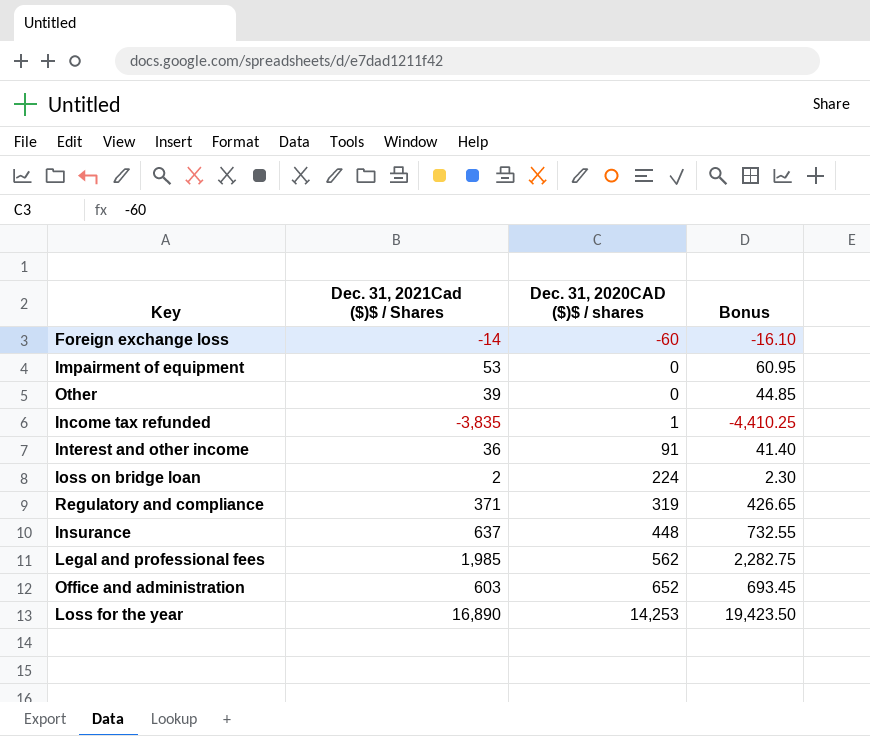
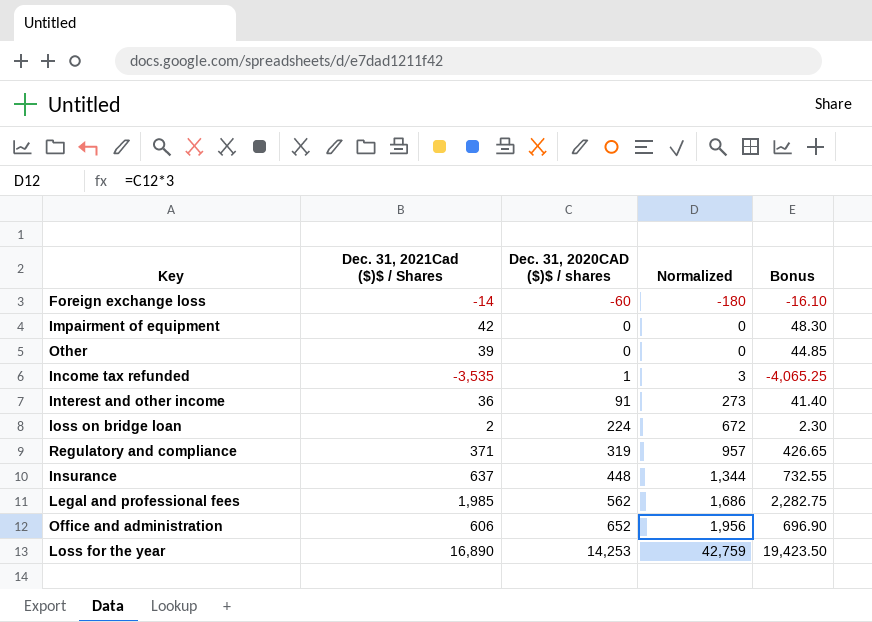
column Normalized | formula: none -> [Dec. 31, 2020CAD ($)$ / shares] * 3
Impairment of equipment | Dec. 31, 2021Cad ($)$ / Shares: 53 -> 42
Impairment of equipment | Bonus: 60.95 -> 48.30
Income tax refunded | Dec. 31, 2021Cad ($)$ / Shares: -3,835 -> -3,535
Income tax refunded | Bonus: -4,410.25 -> -4,065.25
Office and administration | Dec. 31, 2021Cad ($)$ / Shares: 603 -> 606
Office and administration | Bonus: 693.45 -> 696.90

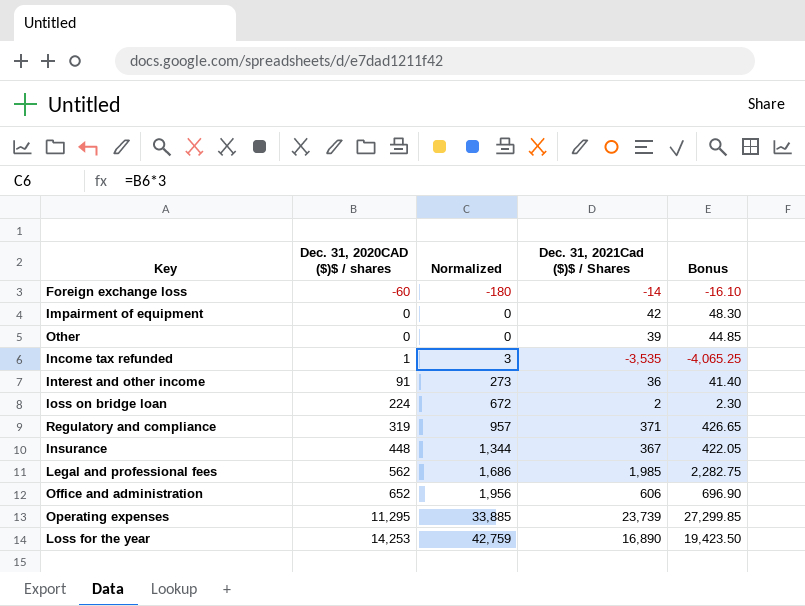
column Dec. 31, 2021Cad ($)$ / Shares | position: 2 -> 4
Insurance | Dec. 31, 2021Cad ($)$ / Shares: 637 -> 367
Insurance | Bonus: 732.55 -> 422.05
row Operating expenses: none -> 11,295 | 33,885 | 23,739 | 27,299.85

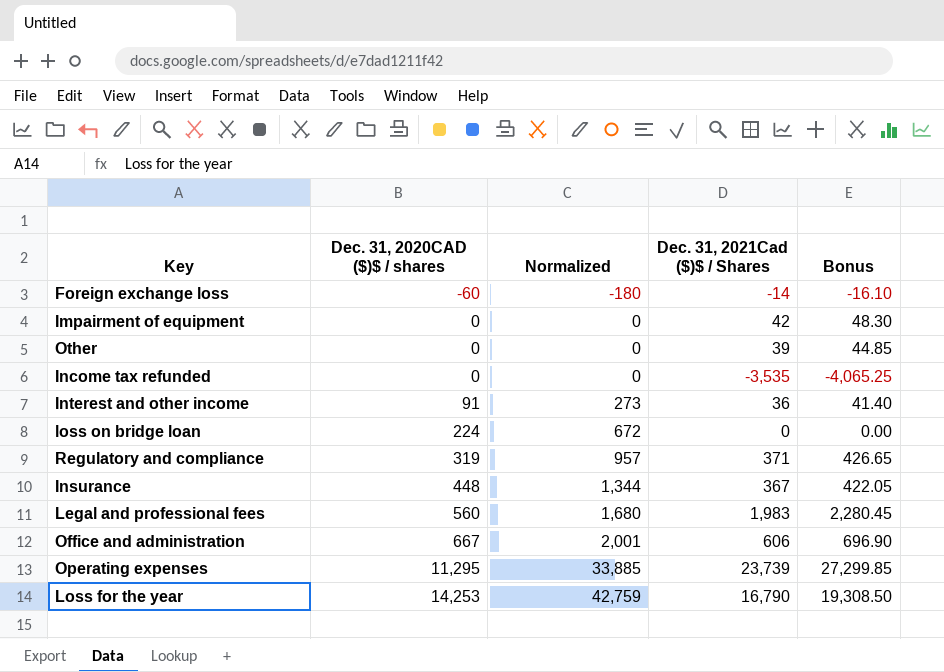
Income tax refunded | Dec. 31, 2020CAD ($)$ / shares: 1 -> 0
Income tax refunded | Normalized: 3 -> 0
loss on bridge loan | Dec. 31, 2021Cad ($)$ / Shares: 2 -> 0
loss on bridge loan | Bonus: 2.30 -> 0.00
Legal and professional fees | Dec. 31, 2020CAD ($)$ / shares: 562 -> 560
Legal and professional fees | Normalized: 1,686 -> 1,680
Legal and professional fees | Dec. 31, 2021Cad ($)$ / Shares: 1,985 -> 1,983
Legal and professional fees | Bonus: 2,282.75 -> 2,280.45
Office and administration | Dec. 31, 2020CAD ($)$ / shares: 652 -> 667
Office and administration | Normalized: 1,956 -> 2,001
Loss for the year | Dec. 31, 2021Cad ($)$ / Shares: 16,890 -> 16,790
Loss for the year | Bonus: 19,423.50 -> 19,308.50

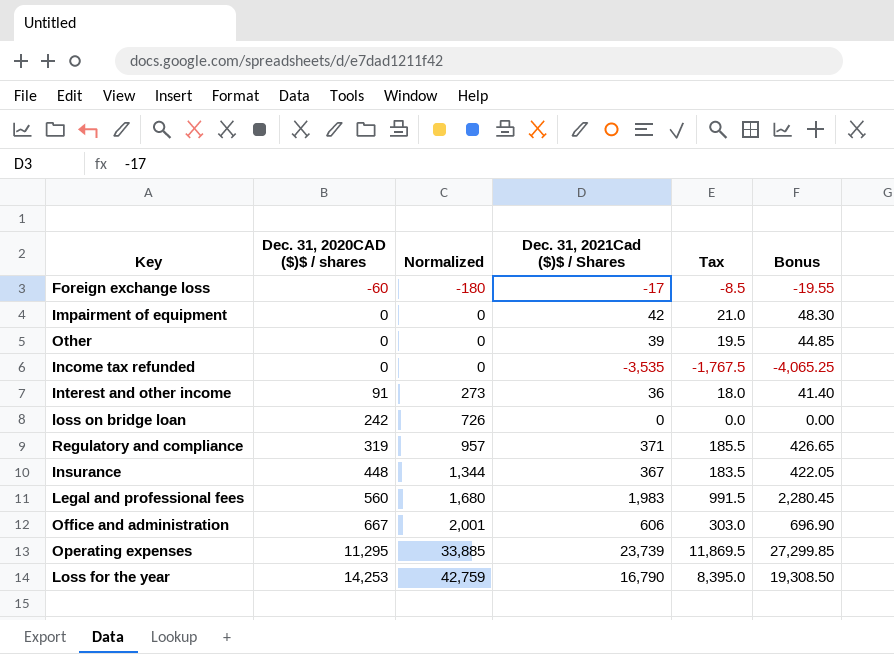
column Tax | formula: none -> [Dec. 31, 2021Cad ($)$ / Shares] * 0.5
Foreign exchange loss | Dec. 31, 2021Cad ($)$ / Shares: -14 -> -17
Foreign exchange loss | Bonus: -16.10 -> -19.55
loss on bridge loan | Dec. 31, 2020CAD ($)$ / shares: 224 -> 242
loss on bridge loan | Normalized: 672 -> 726

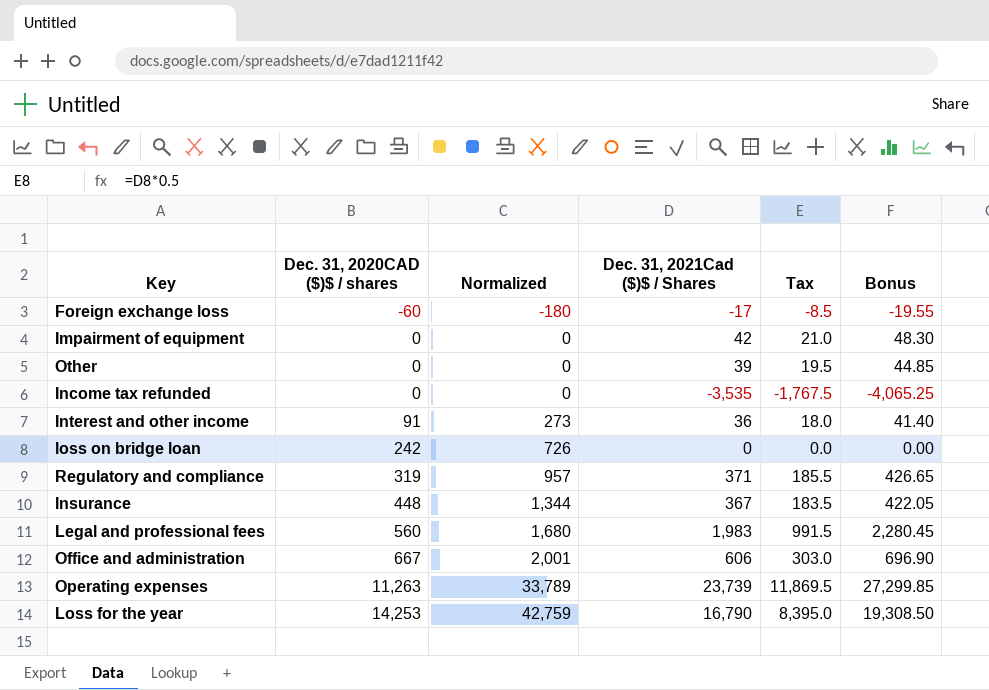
Operating expenses | Dec. 31, 2020CAD ($)$ / shares: 11,295 -> 11,263
Operating expenses | Normalized: 33,885 -> 33,789

